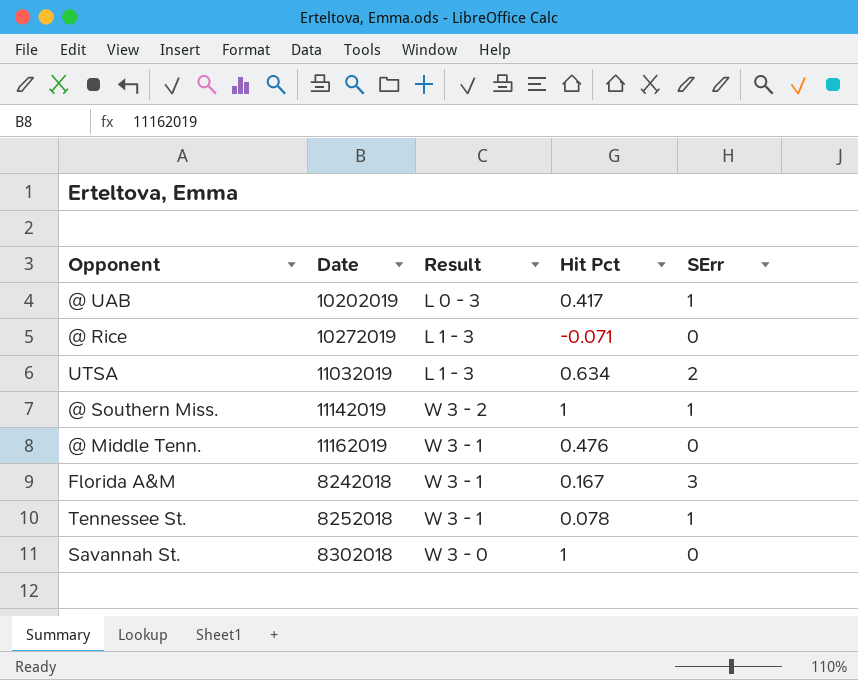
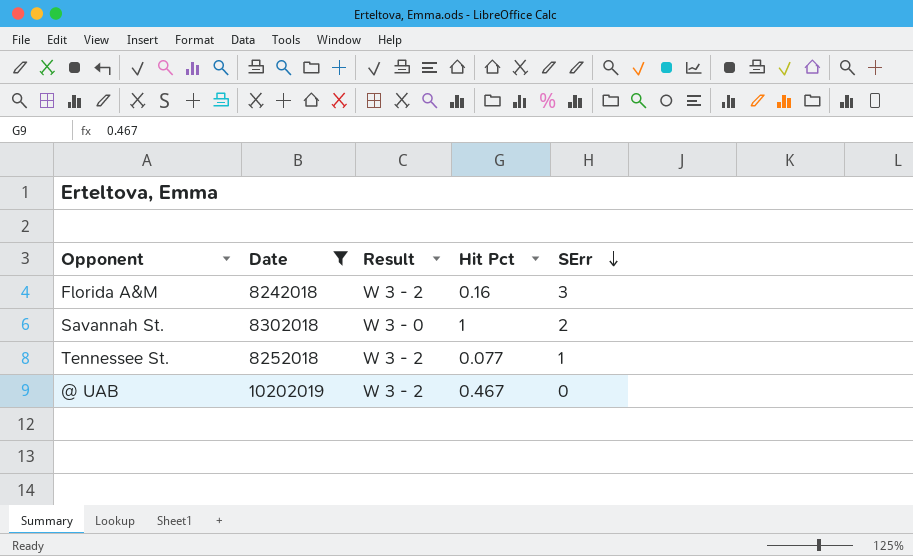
filter: none -> Date <= 10202019
row order: none -> SErr descending
Florida A&M | Result: W 3 - 1 -> W 3 - 2
Florida A&M | Hit Pct: 0.167 -> 0.16
Savannah St. | SErr: 0 -> 2
Tennessee St. | Result: W 3 - 1 -> W 3 - 2
Tennessee St. | Hit Pct: 0.078 -> 0.077
@ UAB | Result: L 0 - 3 -> W 3 - 2
@ UAB | Hit Pct: 0.417 -> 0.467
@ UAB | SErr: 1 -> 0

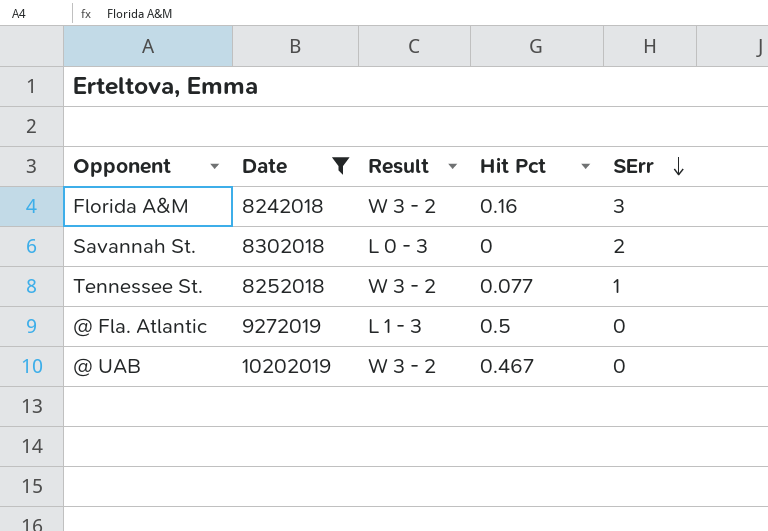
Savannah St. | Result: W 3 - 0 -> L 0 - 3
Savannah St. | Hit Pct: 1 -> 0
row @ Fla. Atlantic: none -> 9272019 | L 1 - 3 | 0.5 | 0

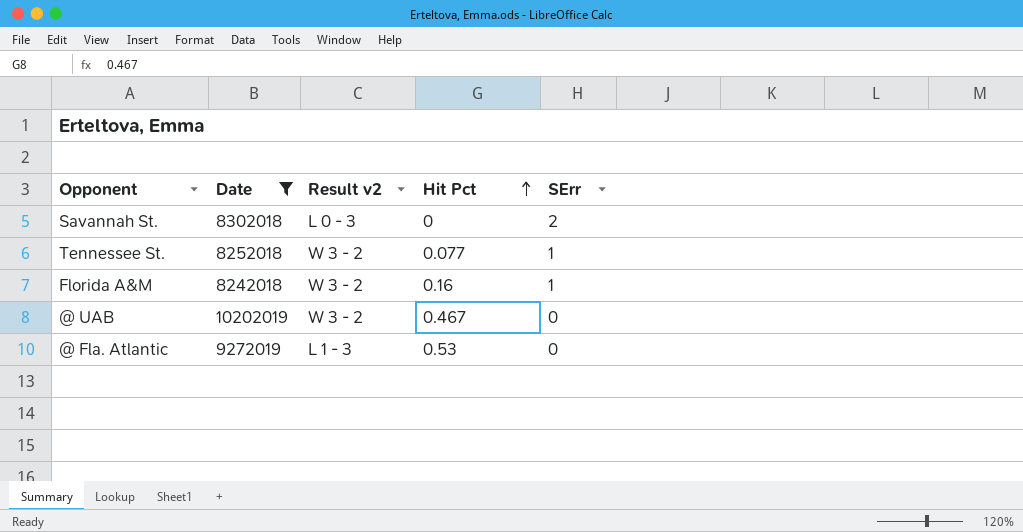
row order: SErr descending -> Hit Pct ascending
column name: Result -> Result v2
Florida A&M | SErr: 3 -> 1
@ Fla. Atlantic | Hit Pct: 0.5 -> 0.53

